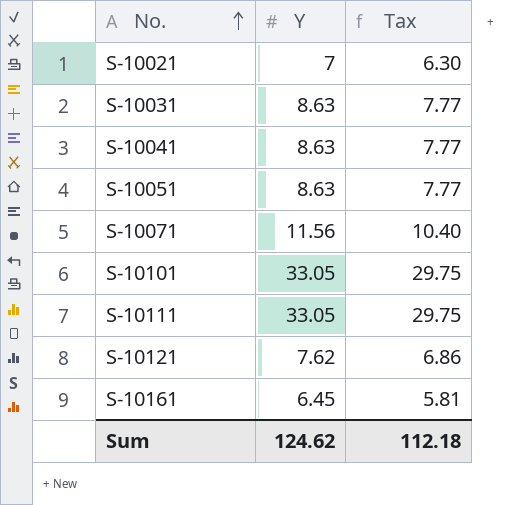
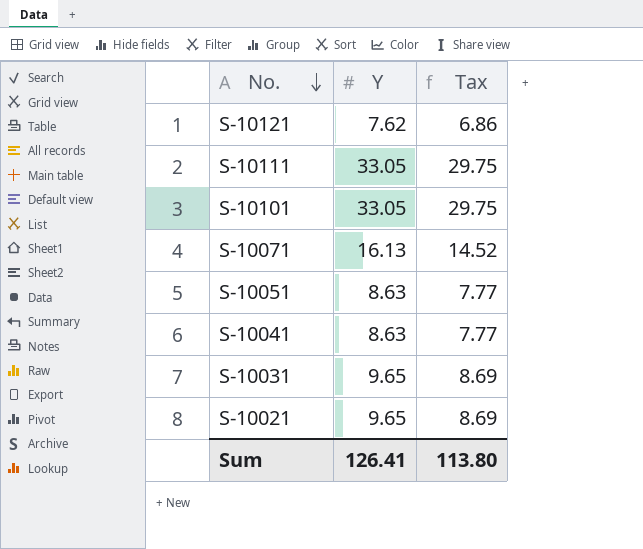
row order: No. ascending -> No. descending
row S-10161: 6.45 | 5.81 -> none
S-10071 | Y: 11.56 -> 16.13
S-10071 | Tax: 10.40 -> 14.52
S-10031 | Y: 8.63 -> 9.65
S-10031 | Tax: 7.77 -> 8.69
S-10021 | Y: 7 -> 9.65
S-10021 | Tax: 6.30 -> 8.69
Sum | Y: 124.62 -> 126.41
Sum | Tax: 112.18 -> 113.80

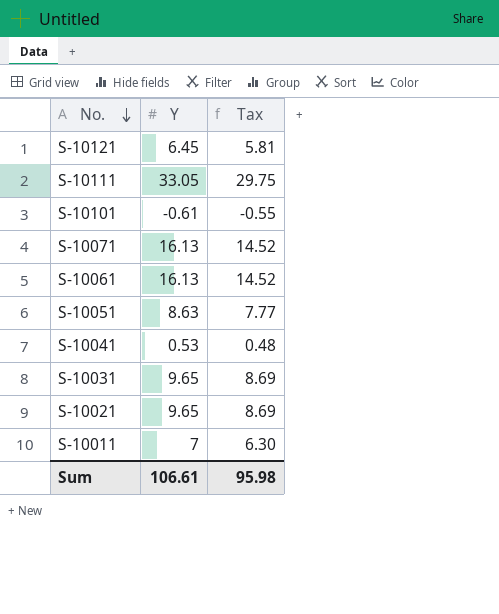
S-10121 | Y: 7.62 -> 6.45
S-10121 | Tax: 6.86 -> 5.81
S-10101 | Y: 33.05 -> -0.61
S-10101 | Tax: 29.75 -> -0.55
row S-10061: none -> 16.13 | 14.52
S-10041 | Y: 8.63 -> 0.53
S-10041 | Tax: 7.77 -> 0.48
row S-10011: none -> 7 | 6.30
Sum | Y: 126.41 -> 106.61
Sum | Tax: 113.80 -> 95.98

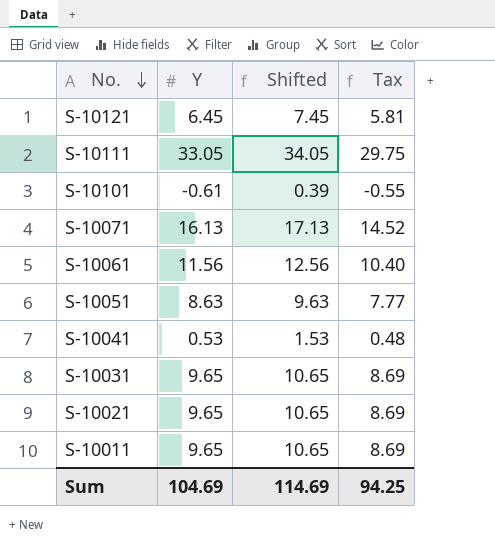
column Shifted | formula: none -> [Y] + 1
S-10061 | Y: 16.13 -> 11.56
S-10061 | Tax: 14.52 -> 10.40
S-10011 | Y: 7 -> 9.65
S-10011 | Tax: 6.30 -> 8.69
Sum | Y: 106.61 -> 104.69
Sum | Tax: 95.98 -> 94.25

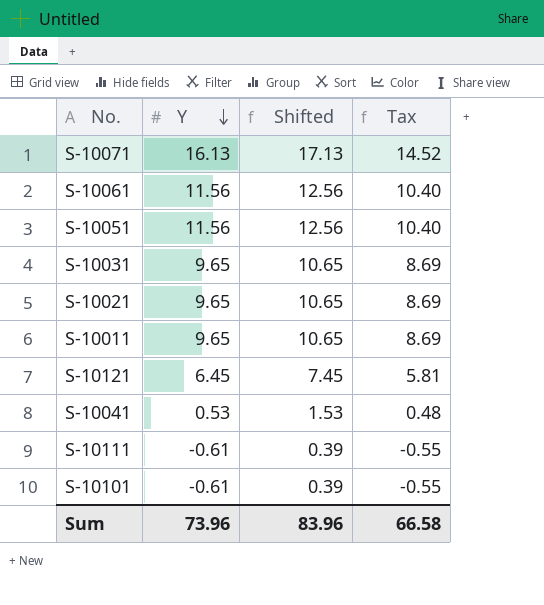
row order: No. descending -> Y descending
S-10051 | Y: 8.63 -> 11.56
S-10051 | Shifted: 9.63 -> 12.56
S-10051 | Tax: 7.77 -> 10.40
S-10111 | Y: 33.05 -> -0.61
S-10111 | Shifted: 34.05 -> 0.39
S-10111 | Tax: 29.75 -> -0.55
Sum | Y: 104.69 -> 73.96
Sum | Shifted: 114.69 -> 83.96
Sum | Tax: 94.25 -> 66.58

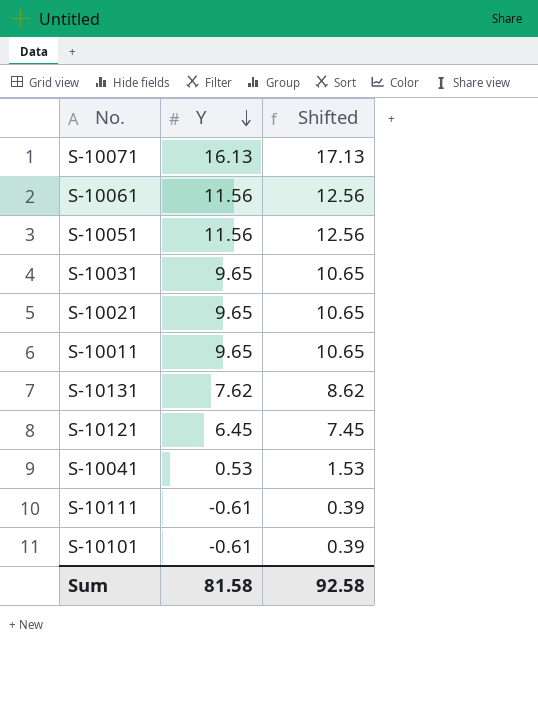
column Tax | formula: [Y] * 0.9 -> none
row S-10131: none -> 7.62 | 8.62
Sum | Y: 73.96 -> 81.58
Sum | Shifted: 83.96 -> 92.58

